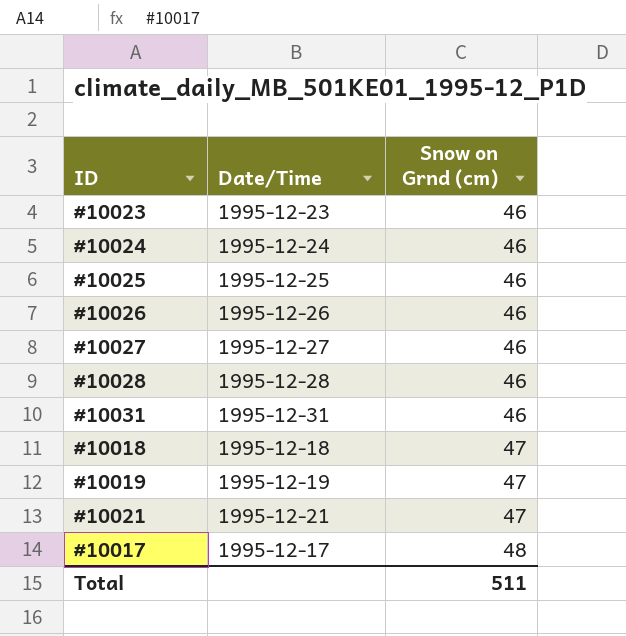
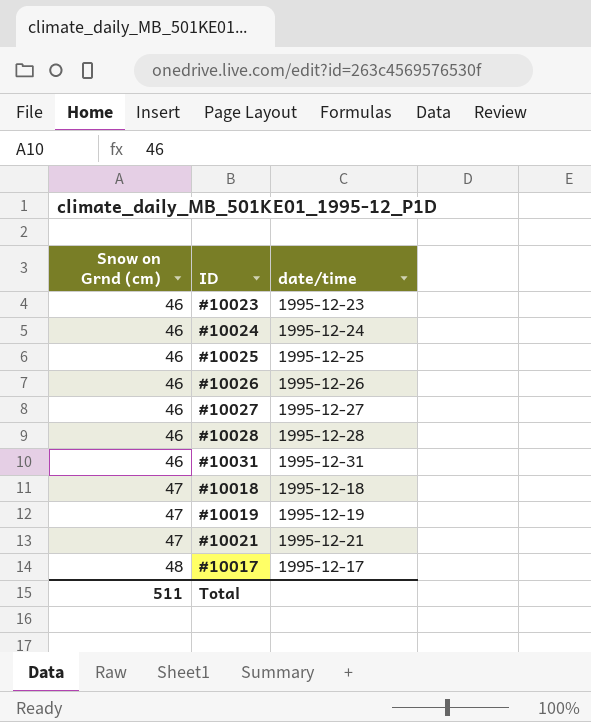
column Snow on Grnd (cm) | position: 3 -> 1
column name: Date/Time -> date/time

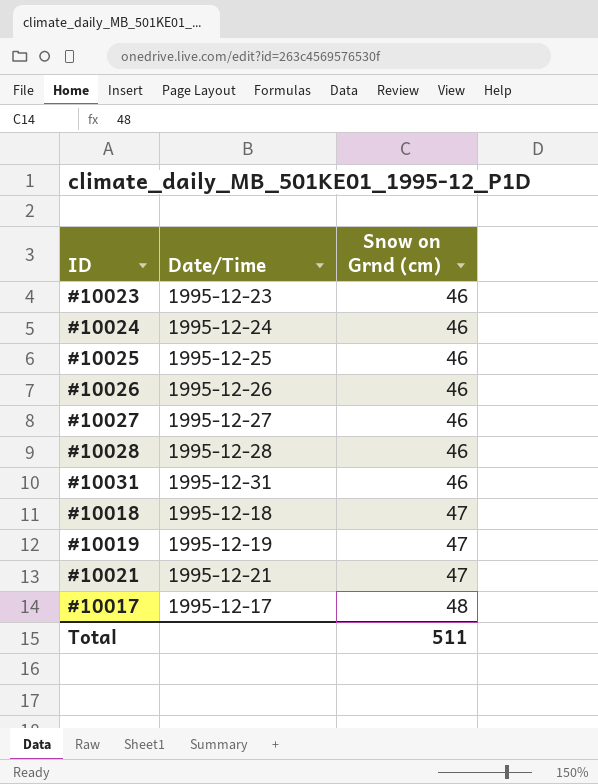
column name: date/time -> Date/Time
column Snow on Grnd (cm) | position: 1 -> 3

